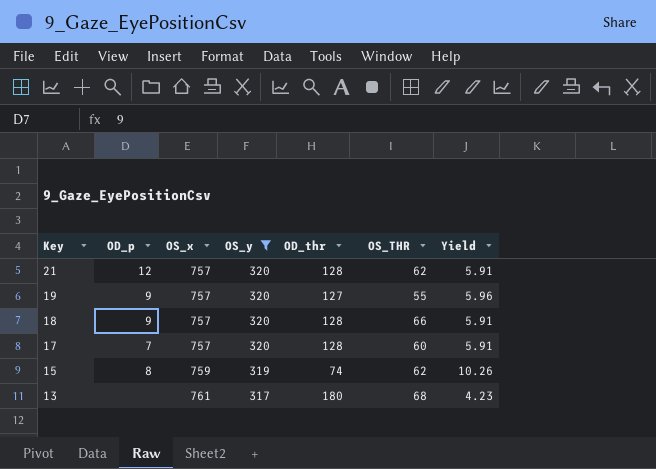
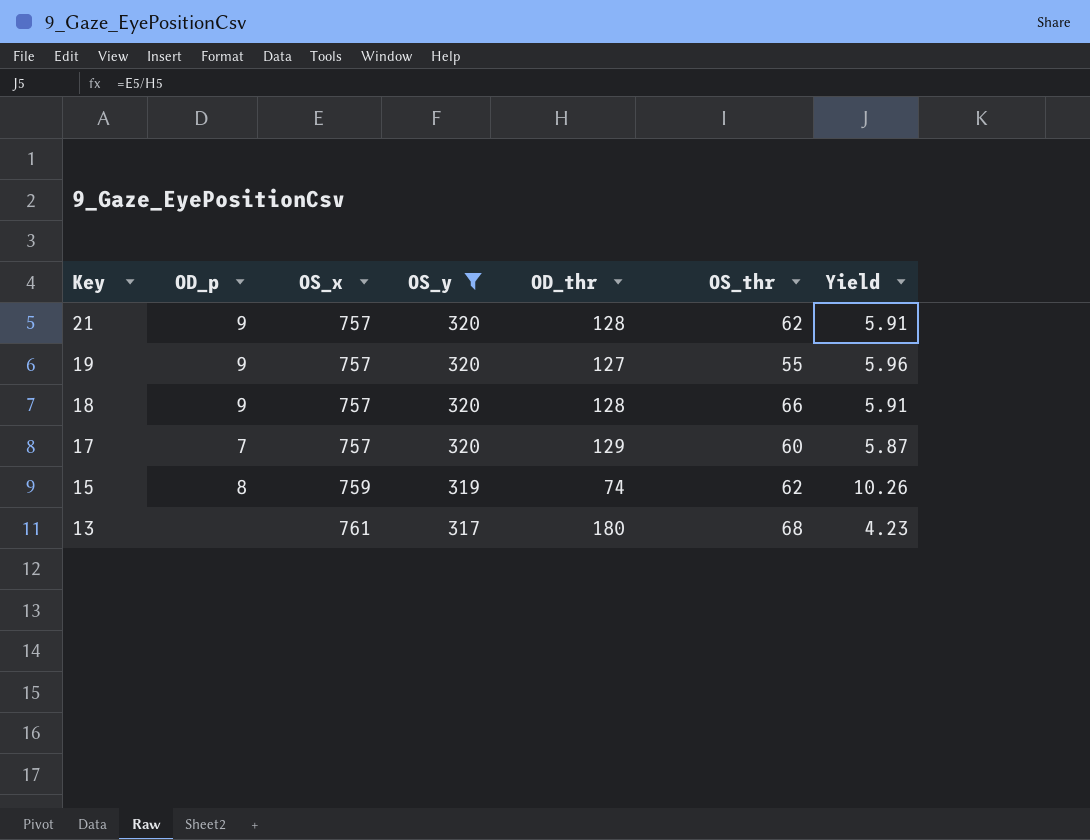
column name: OS_THR -> OS_thr
21 | OD_p: 12 -> 9
17 | OD_thr: 128 -> 129
17 | Yield: 5.91 -> 5.87

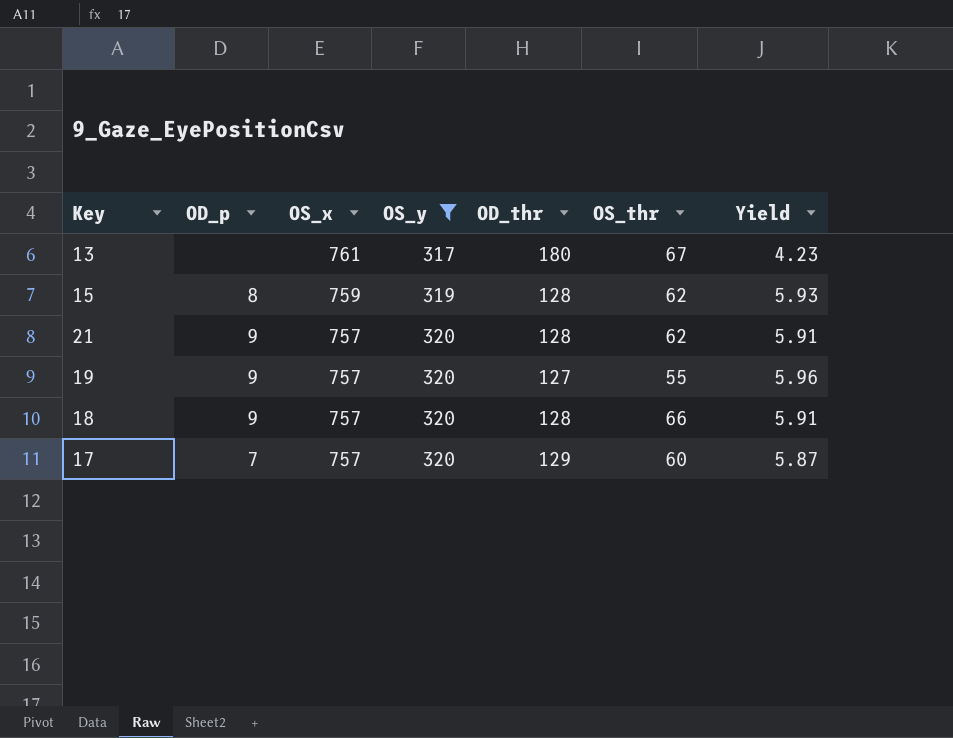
row order: Key descending -> OS_x descending
13 | OS_thr: 68 -> 67
15 | OD_thr: 74 -> 128
15 | Yield: 10.26 -> 5.93

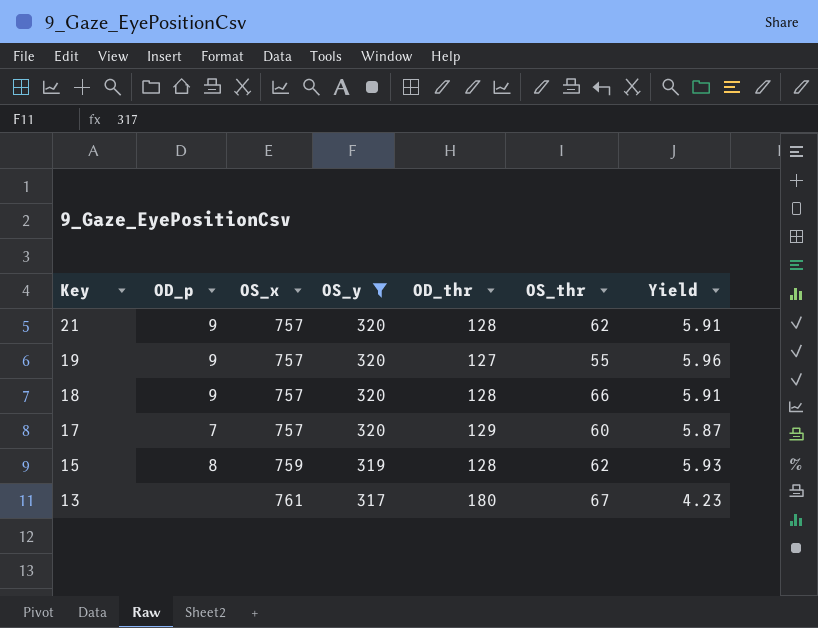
row order: OS_x descending -> Key descending

